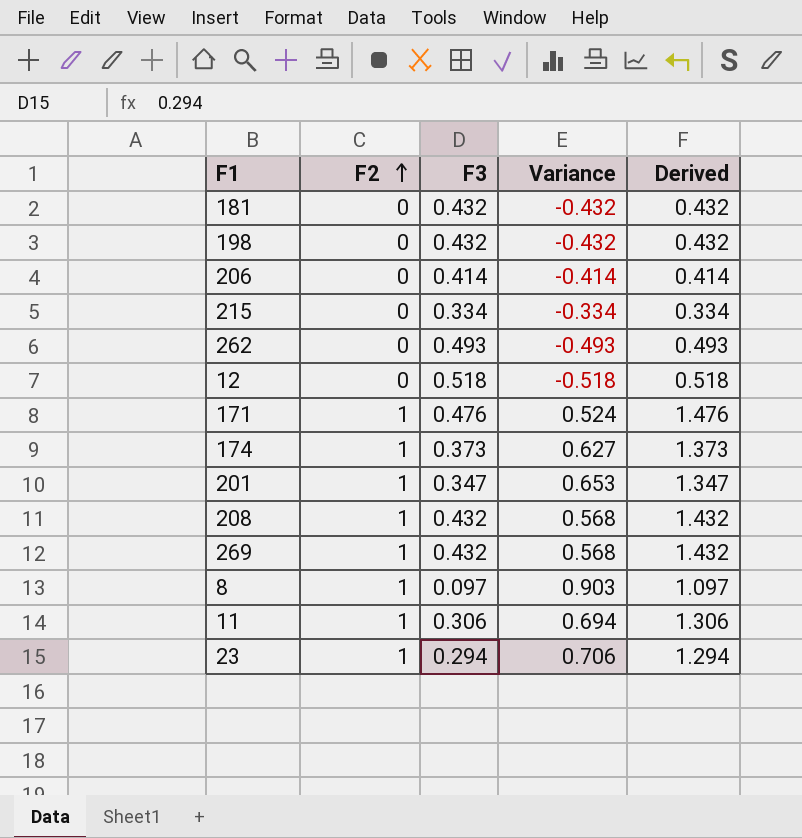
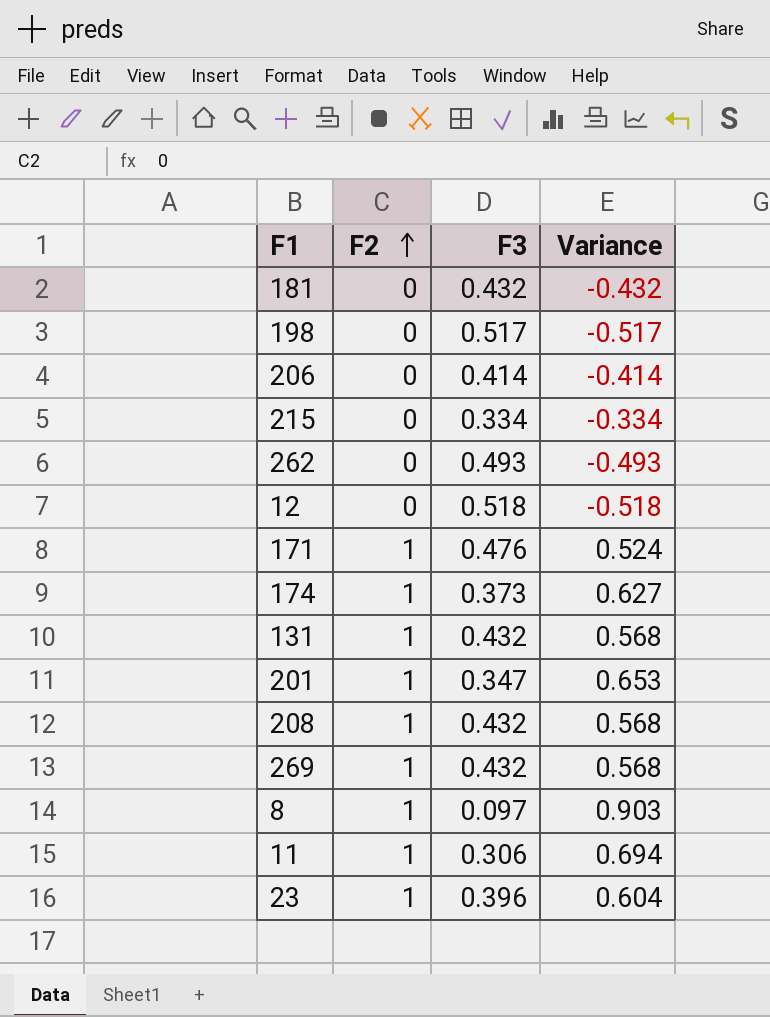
column Derived | formula: [F2] + [F3] -> none
198 | F3: 0.432 -> 0.517
198 | Variance: -0.432 -> -0.517
row 131: none -> 1 | 0.432 | 0.568
23 | F3: 0.294 -> 0.396
23 | Variance: 0.706 -> 0.604

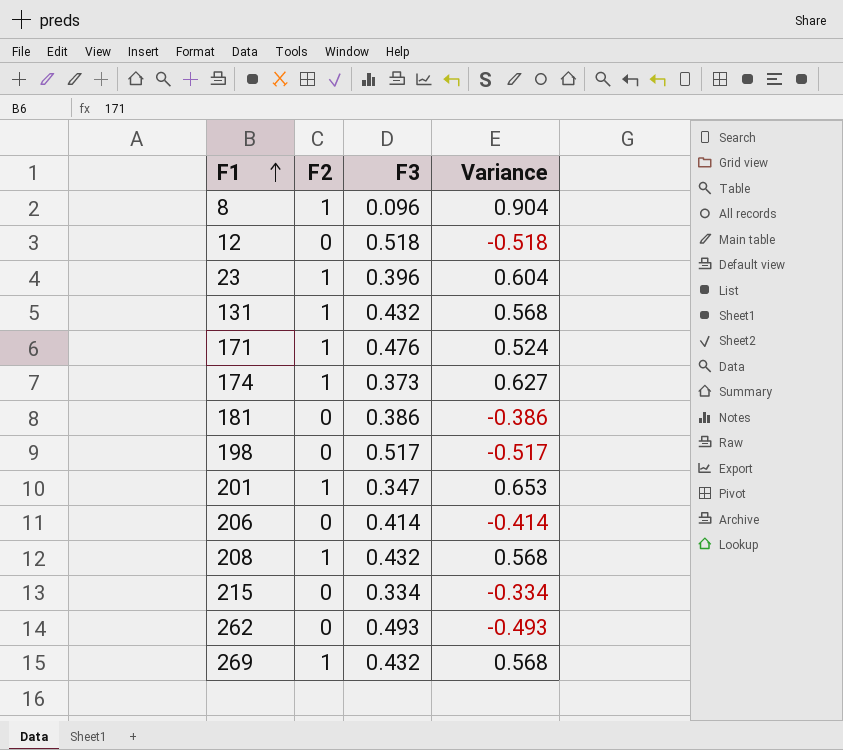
row order: F2 ascending -> F1 ascending
row 11: 1 | 0.306 | 0.694 -> none
8 | F3: 0.097 -> 0.096
8 | Variance: 0.903 -> 0.904
181 | F3: 0.432 -> 0.386
181 | Variance: -0.432 -> -0.386

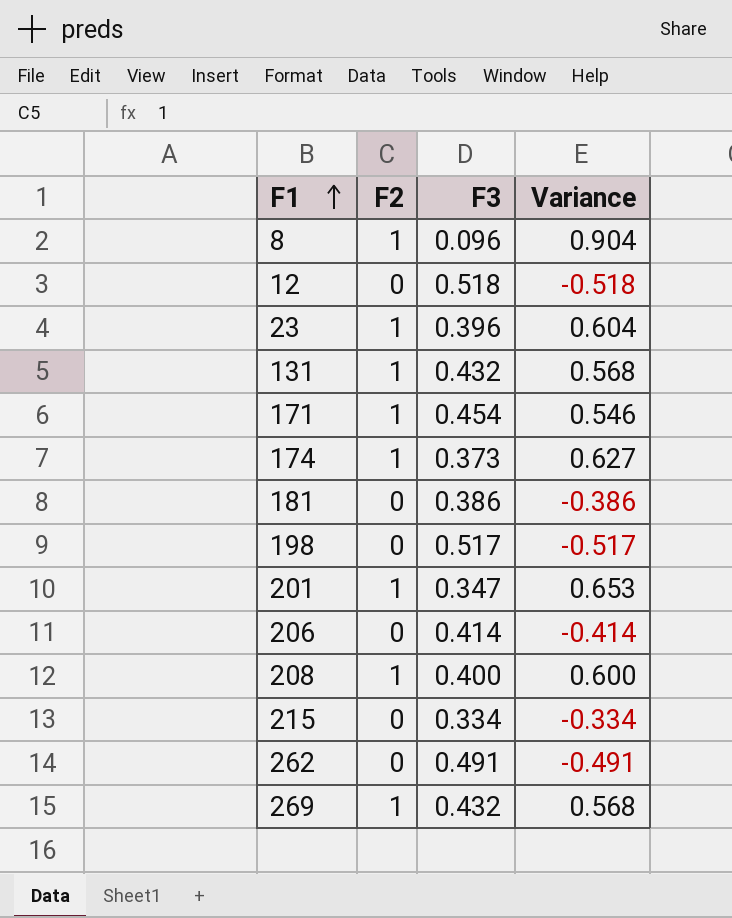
171 | F3: 0.476 -> 0.454
171 | Variance: 0.524 -> 0.546
208 | F3: 0.432 -> 0.400
208 | Variance: 0.568 -> 0.600
262 | F3: 0.493 -> 0.491
262 | Variance: -0.493 -> -0.491

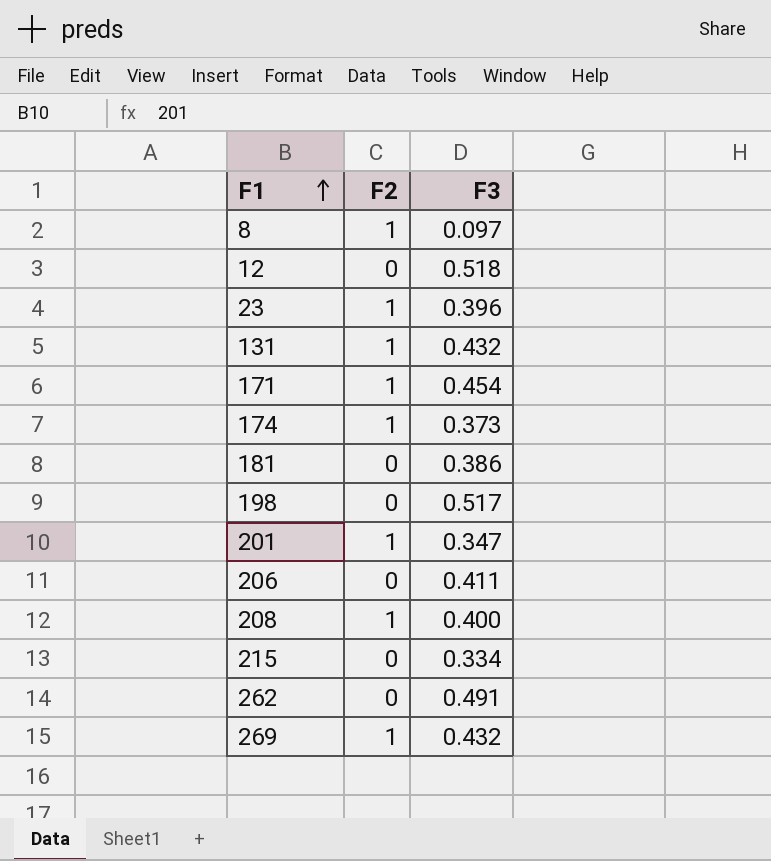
column Variance | formula: [F2] - [F3] -> none
8 | F3: 0.096 -> 0.097
206 | F3: 0.414 -> 0.411

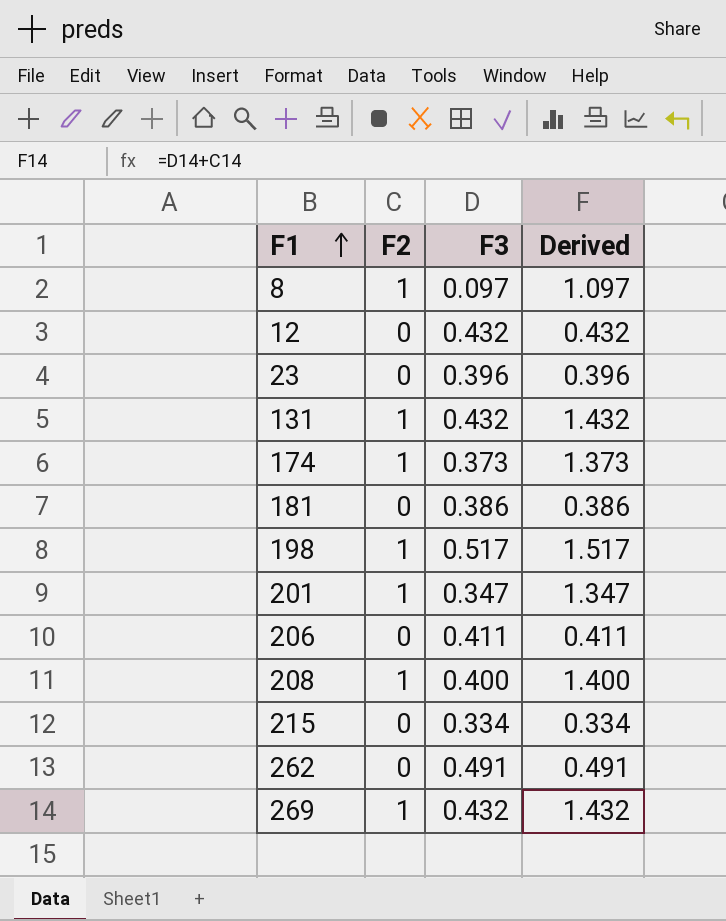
column Derived | formula: none -> [F2] + [F3]
row 171: 1 | 0.454 -> none
12 | F3: 0.518 -> 0.432
23 | F2: 1 -> 0
198 | F2: 0 -> 1

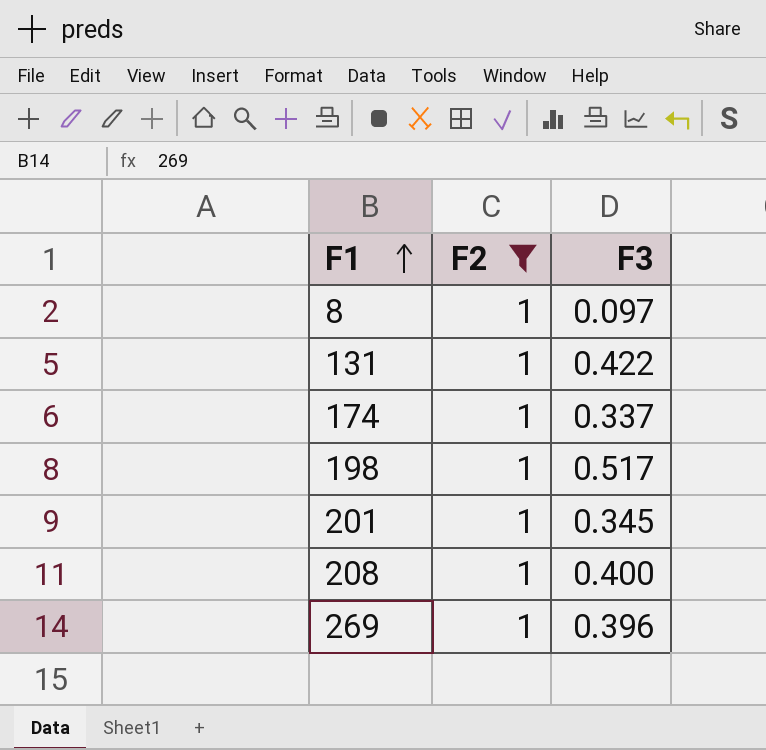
filter: none -> F2 = 1
column Derived | formula: [F2] + [F3] -> none
131 | F3: 0.432 -> 0.422
174 | F3: 0.373 -> 0.337
201 | F3: 0.347 -> 0.345
269 | F3: 0.432 -> 0.396

